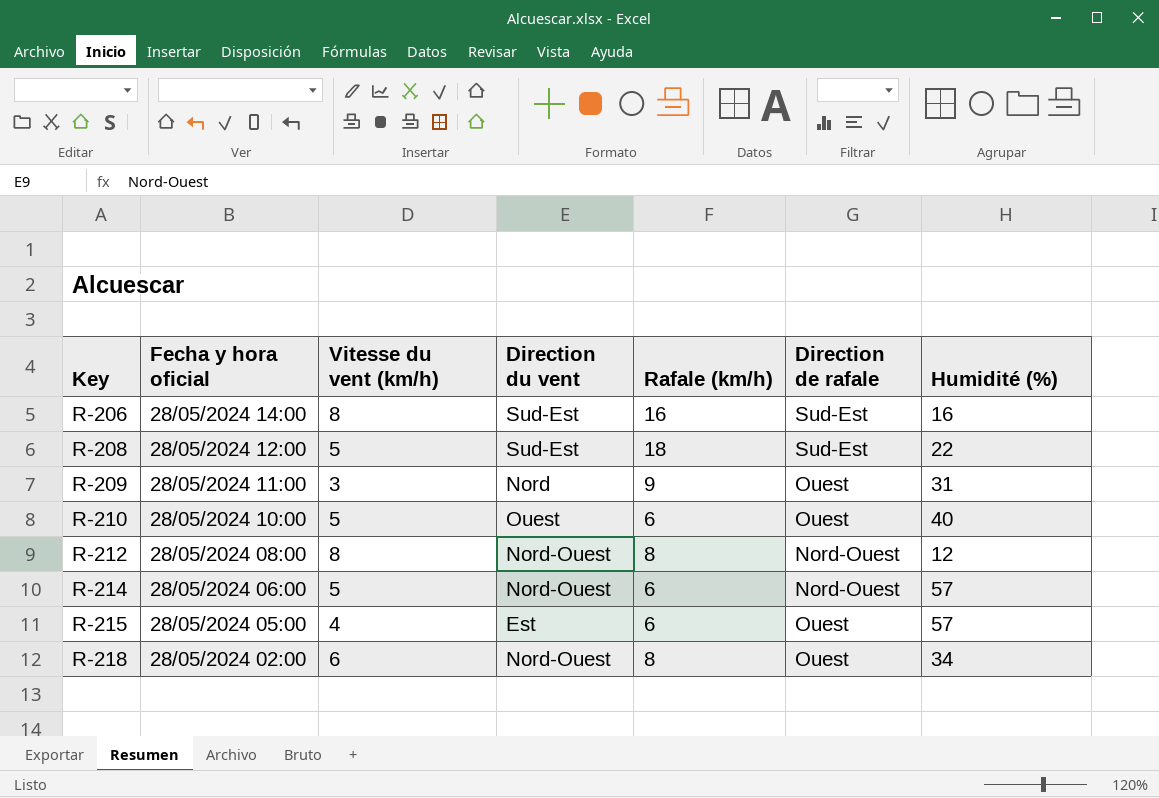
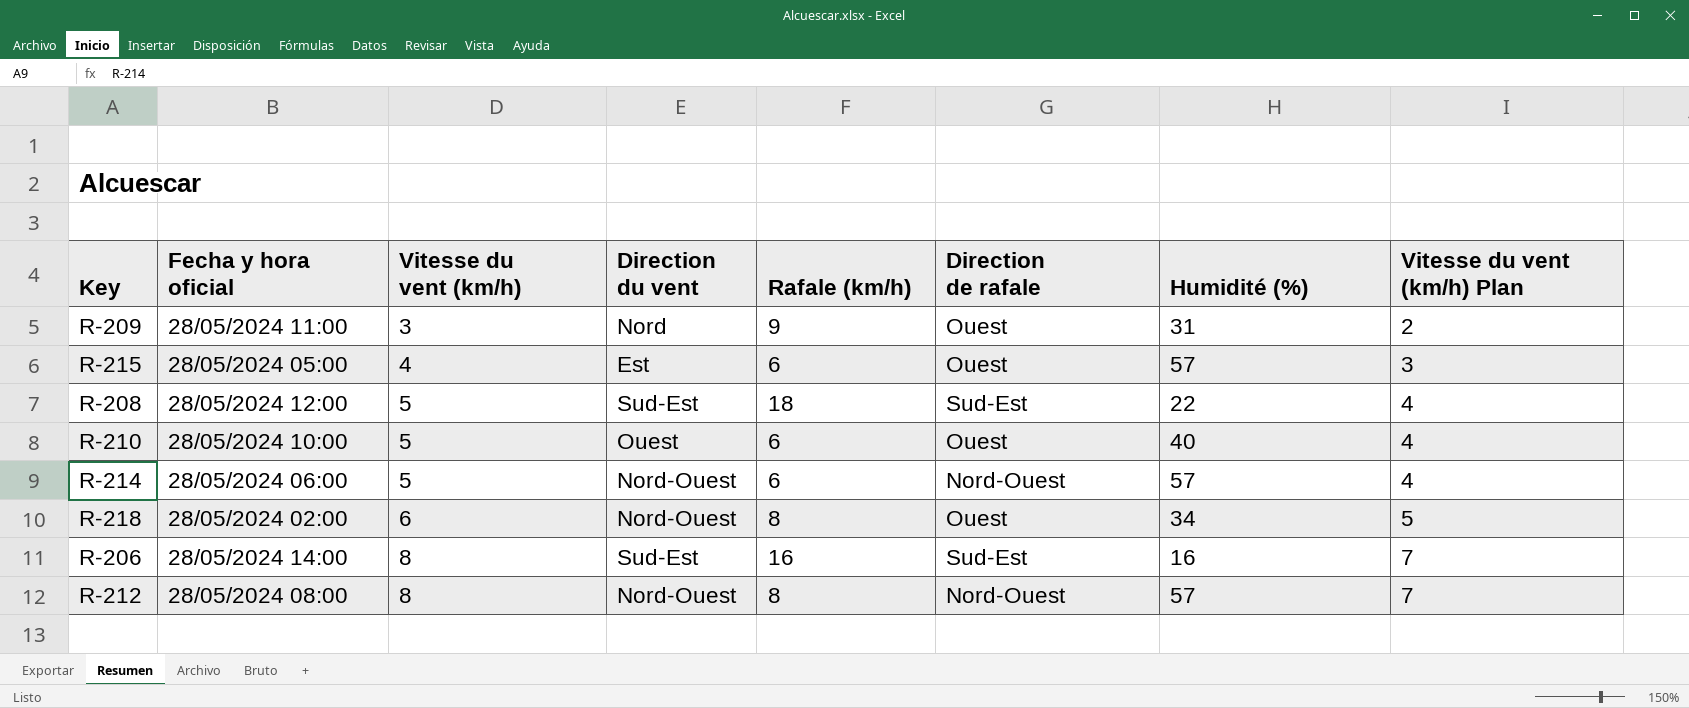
row order: Key ascending -> Vitesse du vent (km/h) ascending
column Vitesse du vent (km/h) Plan | formula: none -> [Vitesse du vent (km/h)] - 1
R-212 | Humidité (%): 12 -> 57

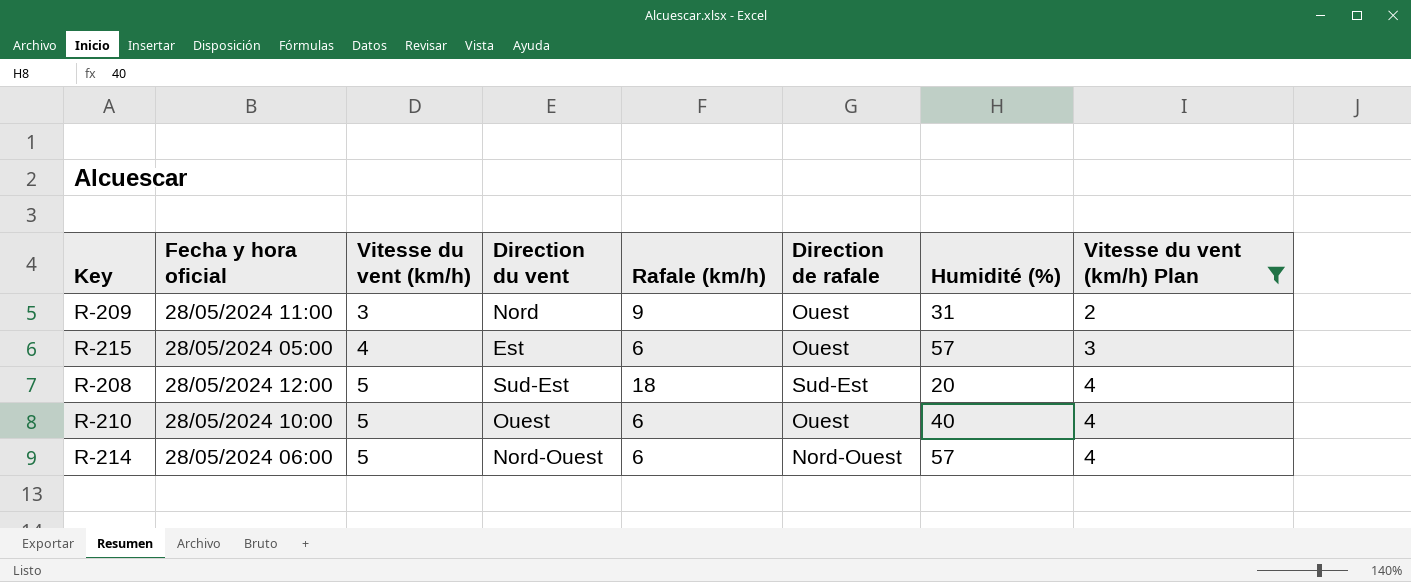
filter: none -> Vitesse du vent (km/h) Plan <= 4
R-208 | Humidité (%): 22 -> 20

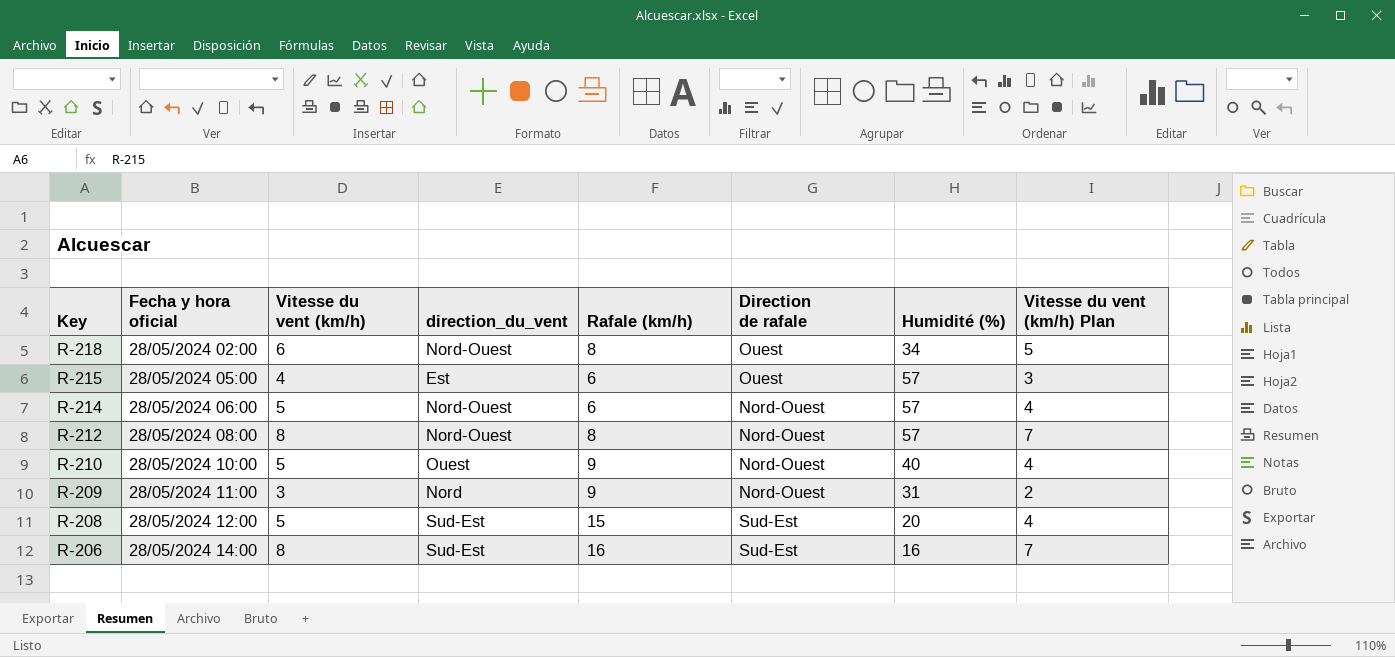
filter: Vitesse du vent (km/h) Plan <= 4 -> none
row order: Vitesse du vent (km/h) ascending -> Key descending
column name: Direction du vent -> direction_du_vent
R-210 | Rafale (km/h): 6 -> 9
R-210 | Direction de rafale: Ouest -> Nord-Ouest
R-209 | Direction de rafale: Ouest -> Nord-Ouest
R-208 | Rafale (km/h): 18 -> 15

